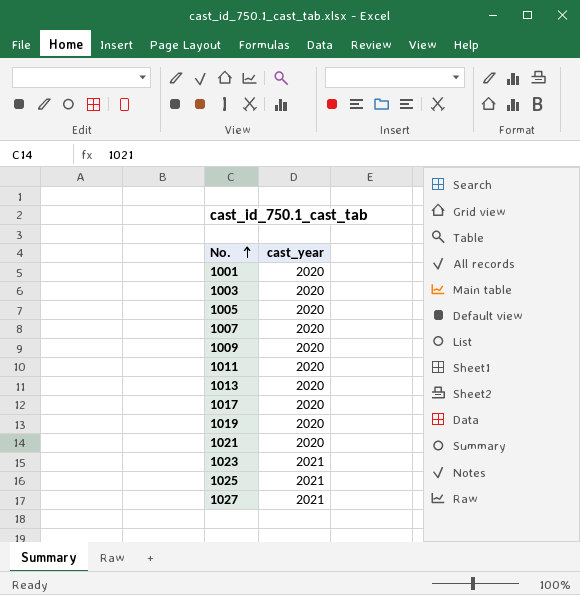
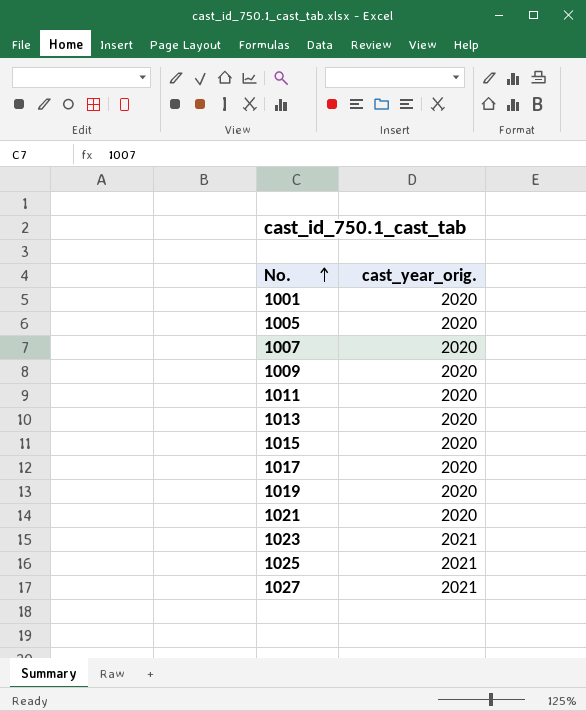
column name: cast_year -> cast_year_orig.
row 1003: 2020 -> none
row 1015: none -> 2020

